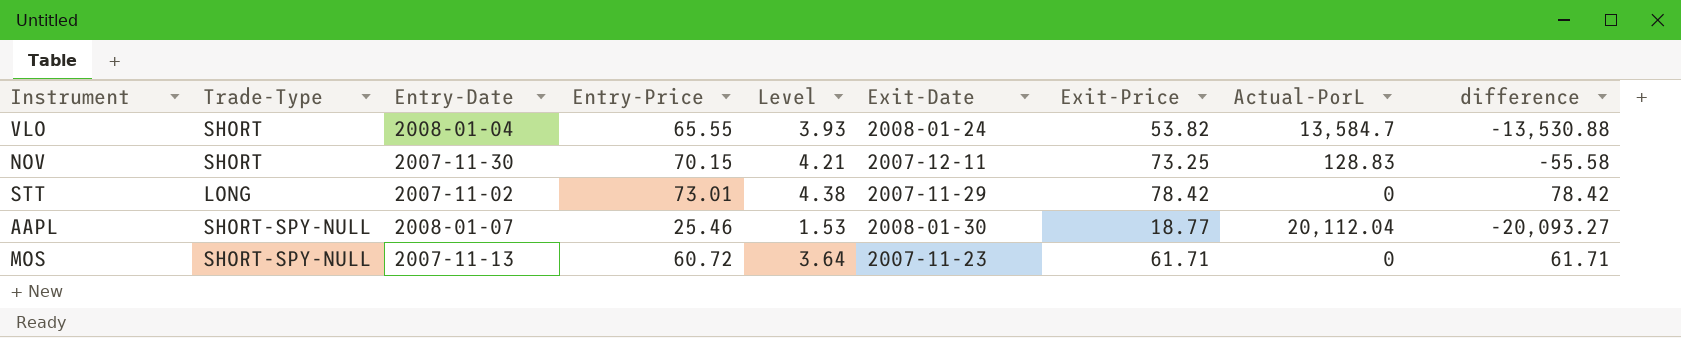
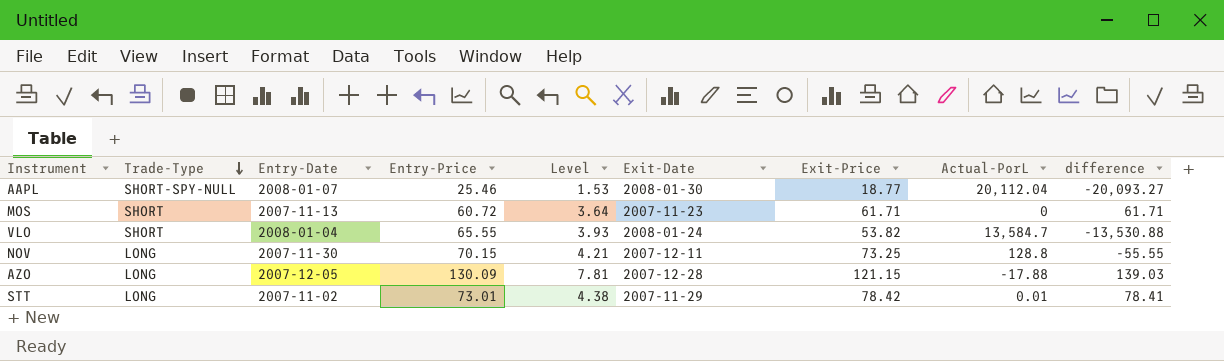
row order: none -> Trade-Type descending
MOS | Trade-Type: SHORT-SPY-NULL -> SHORT
NOV | Trade-Type: SHORT -> LONG
NOV | Actual-PorL: 128.83 -> 128.8
NOV | difference: -55.58 -> -55.55
row AZO: none -> LONG | 2007-12-05 | 130.09 | 7.81 | 2007-12-28 | 121.15 | -17.88 | 139.03
STT | Actual-PorL: 0 -> 0.01
STT | difference: 78.42 -> 78.41

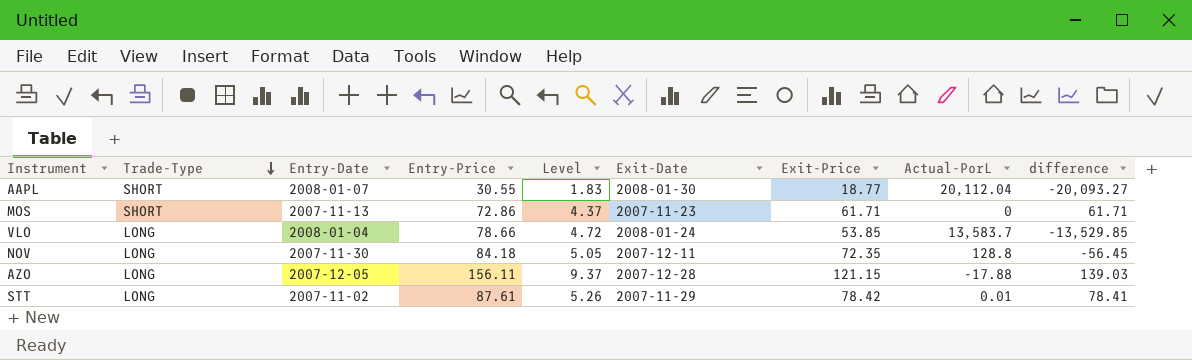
AAPL | Trade-Type: SHORT-SPY-NULL -> SHORT
AAPL | Entry-Price: 25.46 -> 30.55
AAPL | Level: 1.53 -> 1.83
MOS | Entry-Price: 60.72 -> 72.86
MOS | Level: 3.64 -> 4.37
VLO | Trade-Type: SHORT -> LONG
VLO | Entry-Price: 65.55 -> 78.66
VLO | Level: 3.93 -> 4.72
VLO | Exit-Price: 53.82 -> 53.85
VLO | Actual-PorL: 13,584.7 -> 13,583.7
VLO | difference: -13,530.88 -> -13,529.85
NOV | Entry-Price: 70.15 -> 84.18
NOV | Level: 4.21 -> 5.05
NOV | Exit-Price: 73.25 -> 72.35
NOV | difference: -55.55 -> -56.45
AZO | Entry-Price: 130.09 -> 156.11
AZO | Level: 7.81 -> 9.37
STT | Entry-Price: 73.01 -> 87.61
STT | Level: 4.38 -> 5.26

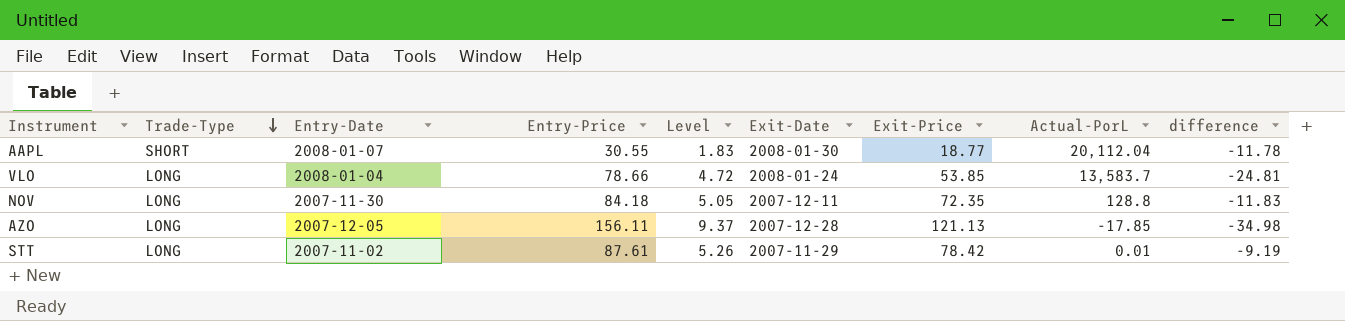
column difference | formula: [Exit-Price] - [Actual-PorL] -> [Exit-Price] - [Entry-Price]
row MOS: SHORT | 2007-11-13 | 72.86 | 4.37 | 2007-11-23 | 61.71 | 0 | 61.71 -> none
AZO | Exit-Price: 121.15 -> 121.13
AZO | Actual-PorL: -17.88 -> -17.85

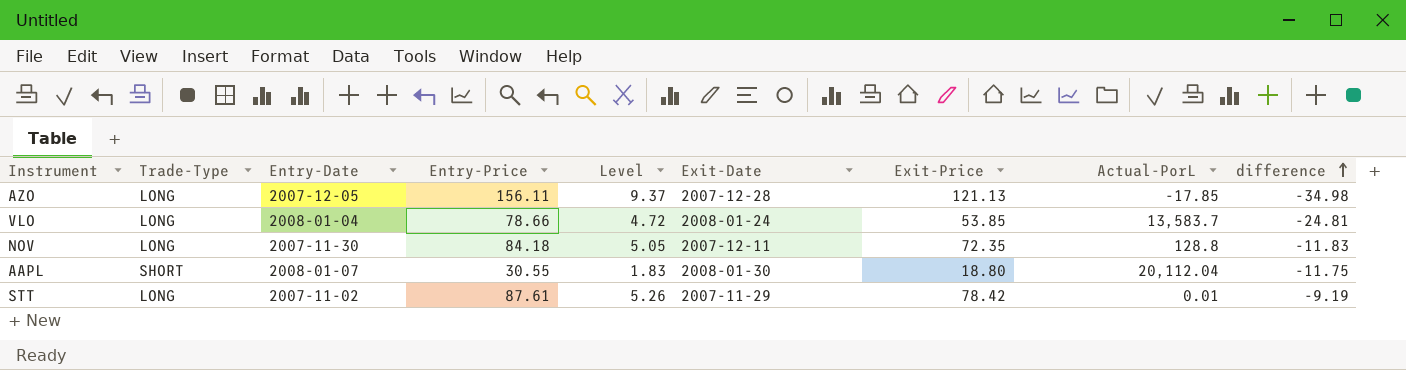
row order: Trade-Type descending -> difference ascending
AAPL | Exit-Price: 18.77 -> 18.80
AAPL | difference: -11.78 -> -11.75

